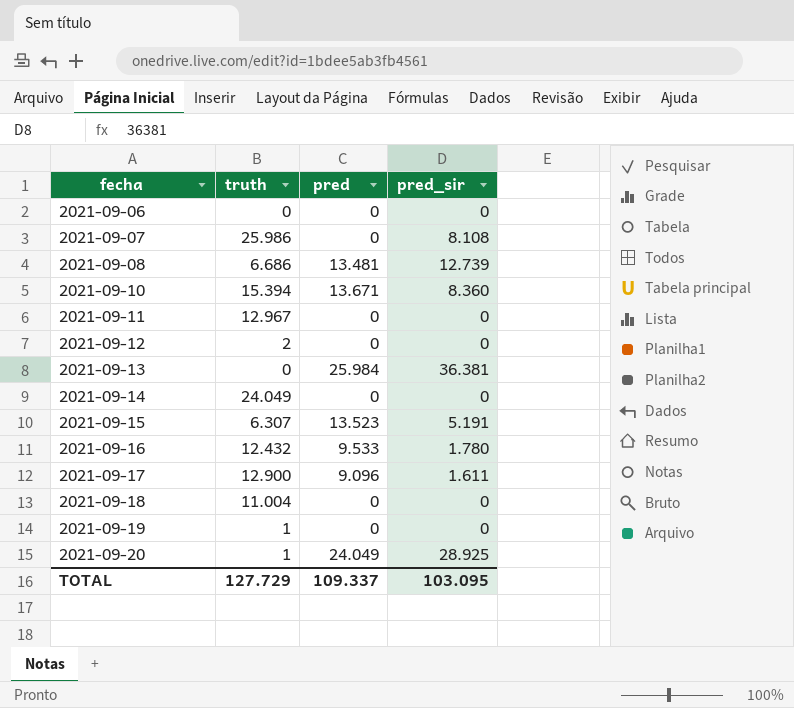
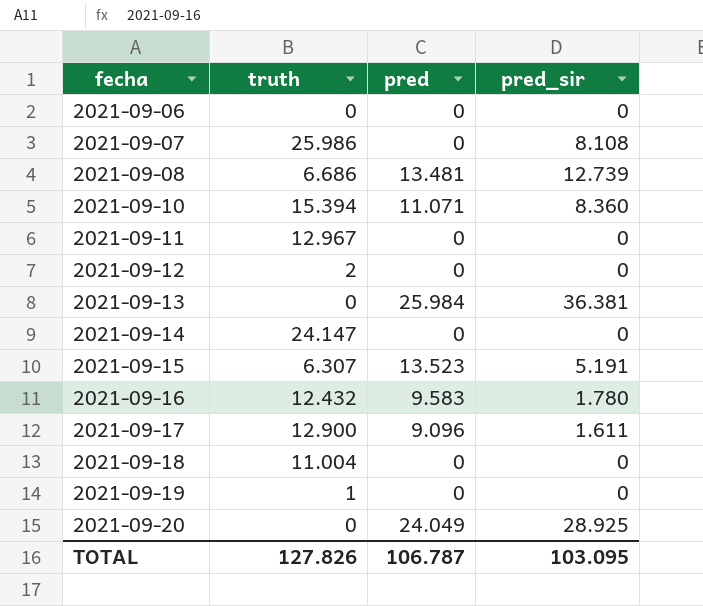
2021-09-10 | pred: 13.671 -> 11.071
2021-09-14 | truth: 24.049 -> 24.147
2021-09-16 | pred: 9.533 -> 9.583
2021-09-20 | truth: 1 -> 0
TOTAL | truth: 127.729 -> 127.826
TOTAL | pred: 109.337 -> 106.787

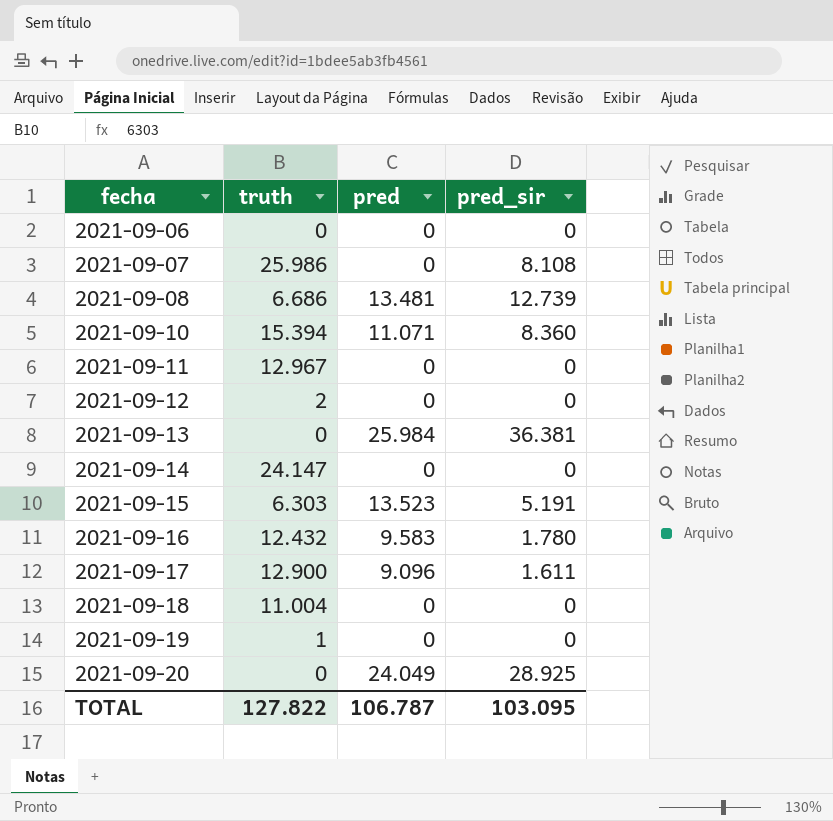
2021-09-15 | truth: 6.307 -> 6.303
TOTAL | truth: 127.826 -> 127.822

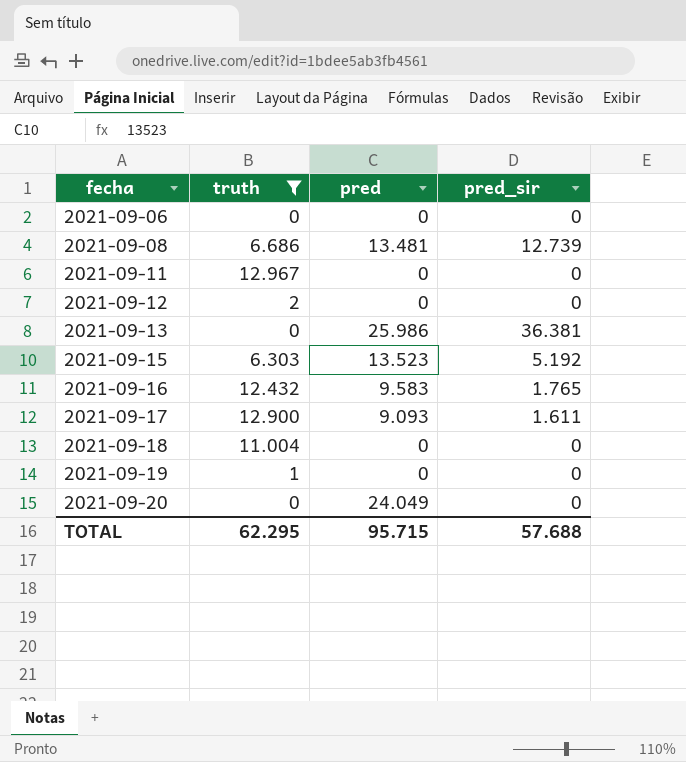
filter: none -> truth <= 12.967
2021-09-13 | pred: 25.984 -> 25.986
2021-09-15 | pred_sir: 5.191 -> 5.192
2021-09-16 | pred_sir: 1.780 -> 1.765
2021-09-17 | pred: 9.096 -> 9.093
2021-09-20 | pred_sir: 28.925 -> 0
TOTAL | truth: 127.822 -> 62.295
TOTAL | pred: 106.787 -> 95.715
TOTAL | pred_sir: 103.095 -> 57.688

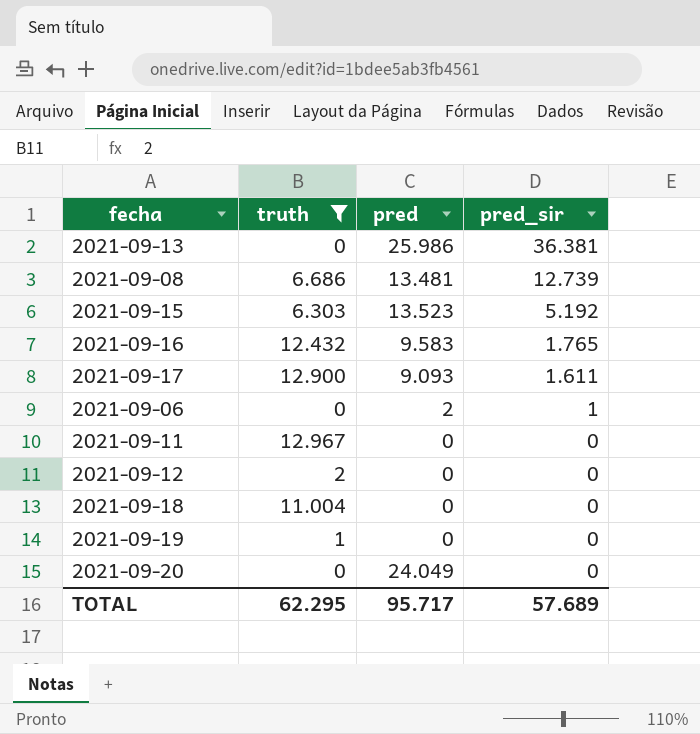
row order: fecha ascending -> pred_sir descending
2021-09-06 | pred: 0 -> 2
2021-09-06 | pred_sir: 0 -> 1
TOTAL | pred: 95.715 -> 95.717
TOTAL | pred_sir: 57.688 -> 57.689

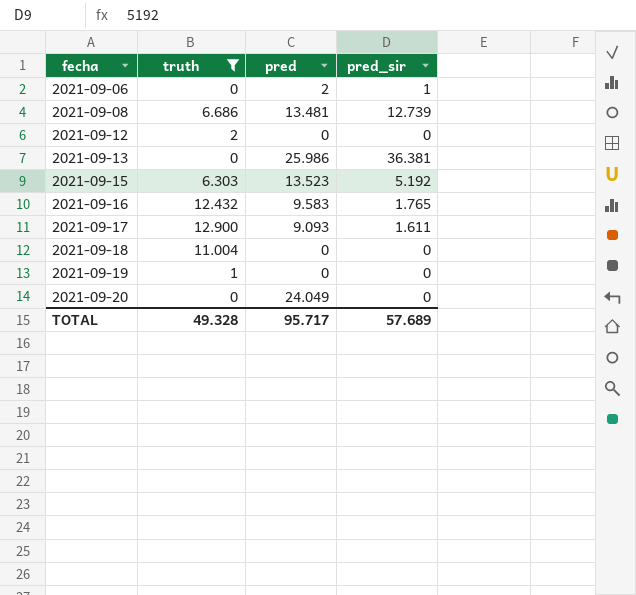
row order: pred_sir descending -> fecha ascending
row 2021-09-11: 12.967 | 0 | 0 -> none
TOTAL | truth: 62.295 -> 49.328

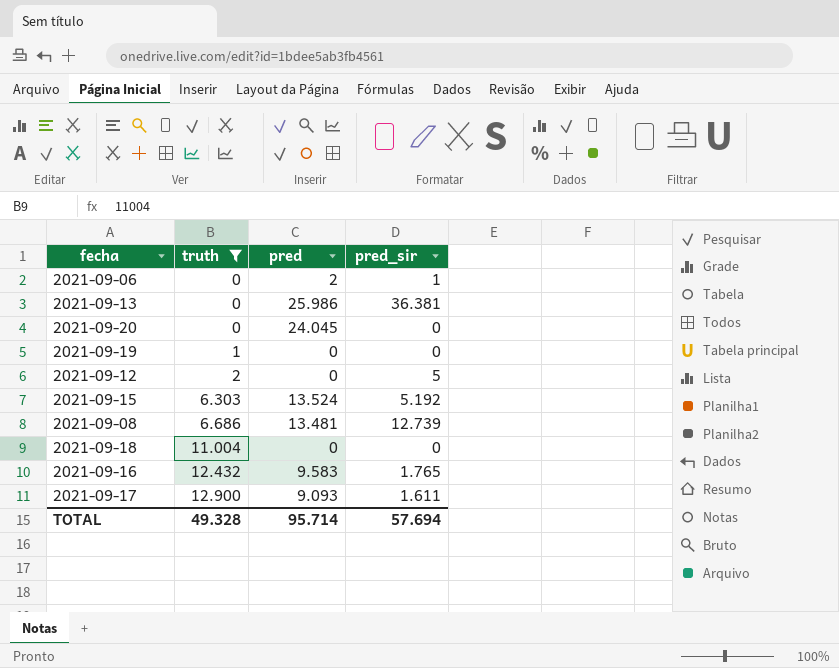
row order: fecha ascending -> truth ascending
2021-09-20 | pred: 24.049 -> 24.045
2021-09-12 | pred_sir: 0 -> 5
2021-09-15 | pred: 13.523 -> 13.524
TOTAL | pred: 95.717 -> 95.714
TOTAL | pred_sir: 57.689 -> 57.694

